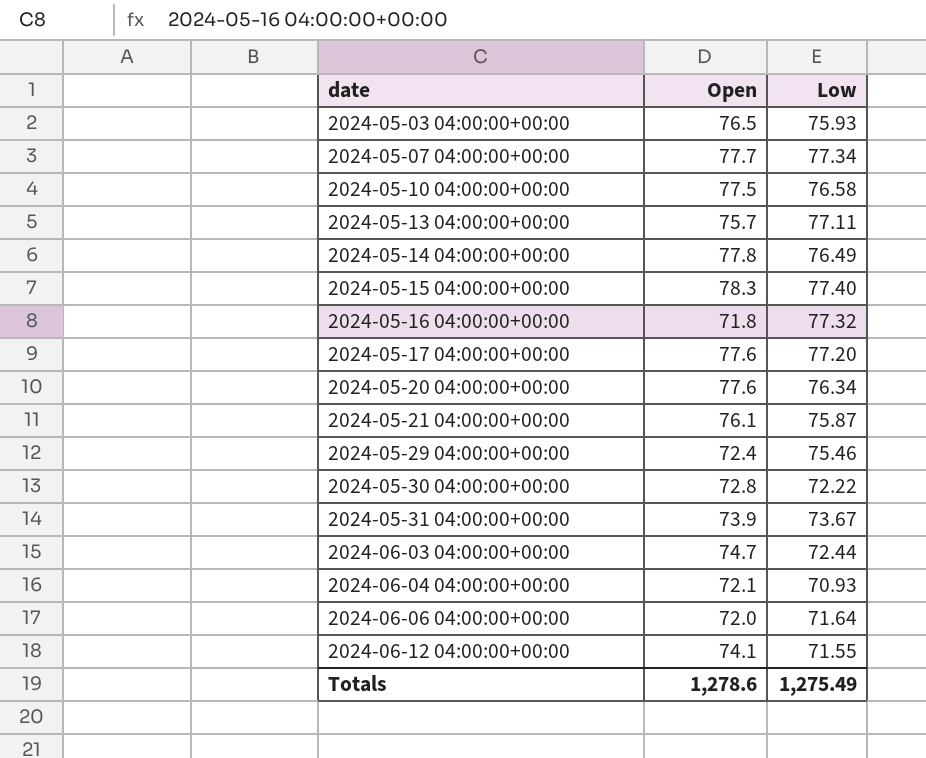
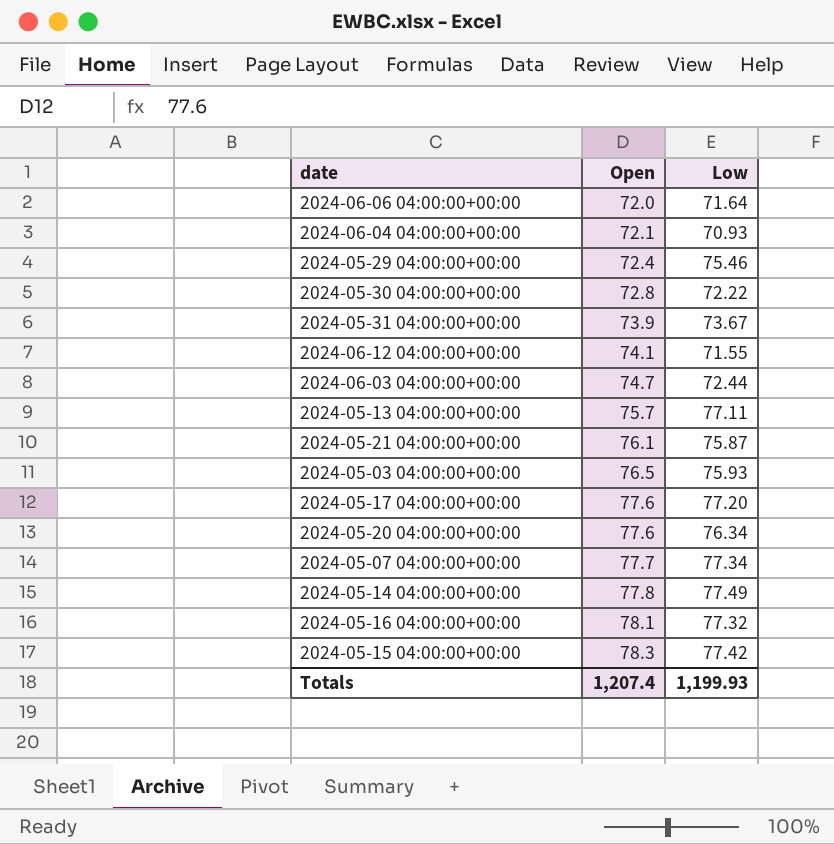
row order: date ascending -> Open ascending
row 2024-05-10 04:00:00+00:00: 77.5 | 76.58 -> none
2024-05-14 04:00:00+00:00 | Low: 76.49 -> 77.49
2024-05-16 04:00:00+00:00 | Open: 71.8 -> 78.1
2024-05-15 04:00:00+00:00 | Low: 77.40 -> 77.42
Totals | Open: 1,278.6 -> 1,207.4
Totals | Low: 1,275.49 -> 1,199.93

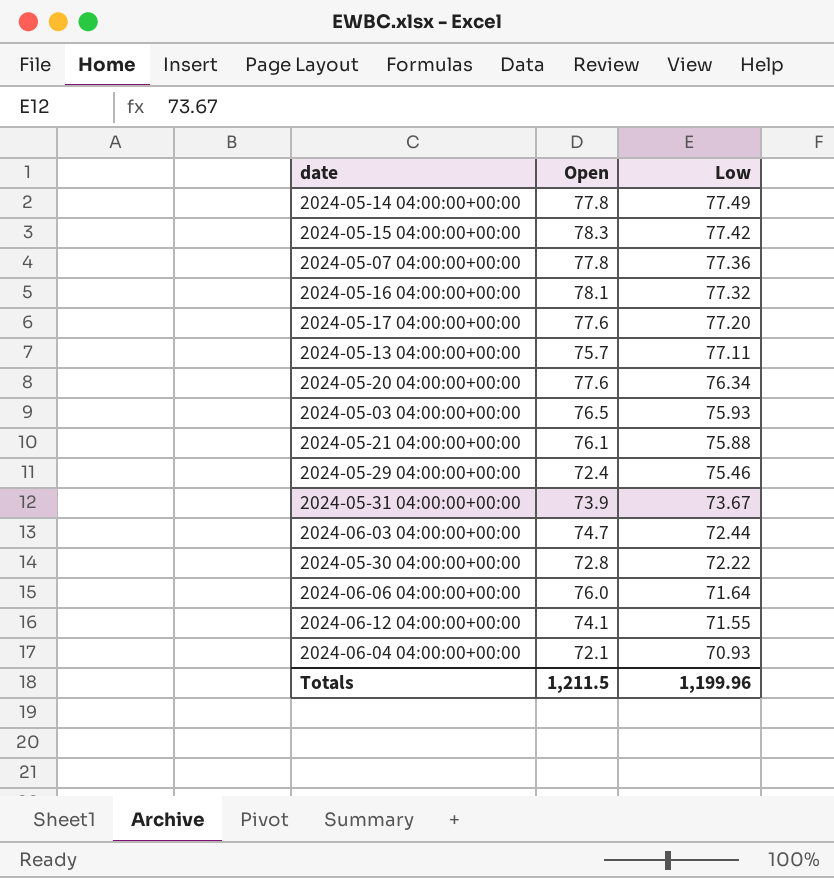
row order: Open ascending -> Low descending
2024-05-07 04:00:00+00:00 | Open: 77.7 -> 77.8
2024-05-07 04:00:00+00:00 | Low: 77.34 -> 77.36
2024-05-21 04:00:00+00:00 | Low: 75.87 -> 75.88
2024-06-06 04:00:00+00:00 | Open: 72.0 -> 76.0
Totals | Open: 1,207.4 -> 1,211.5
Totals | Low: 1,199.93 -> 1,199.96

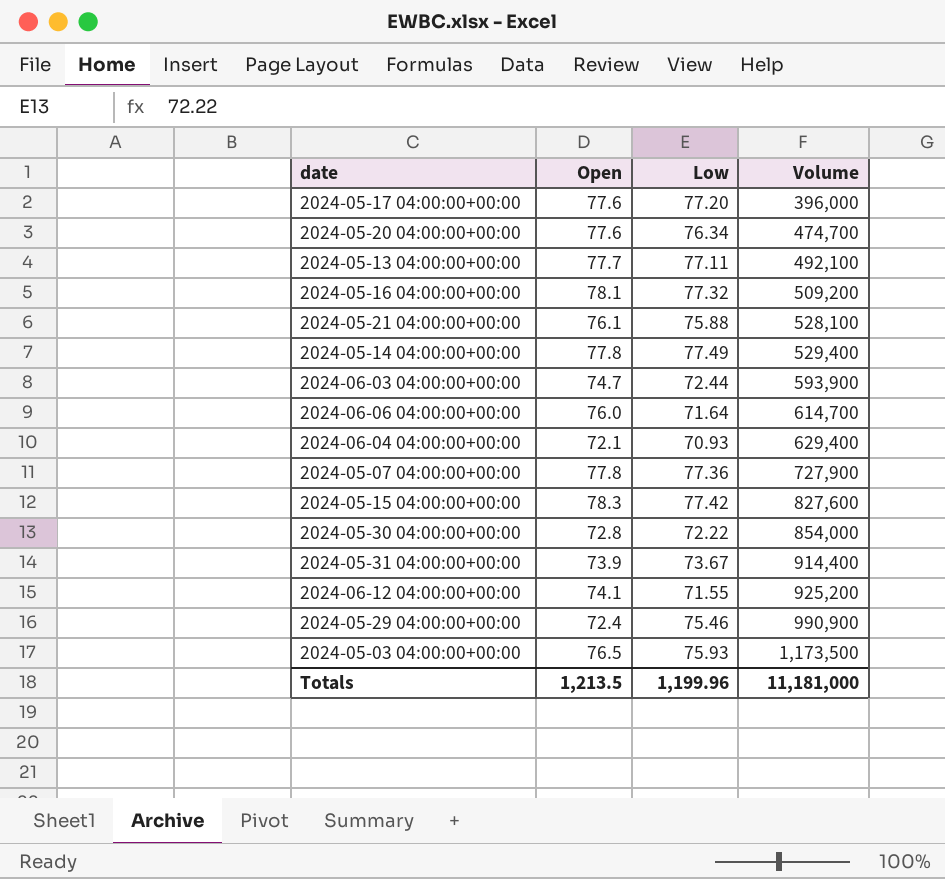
row order: Low descending -> Volume ascending
column Volume | position: none -> 4
2024-05-13 04:00:00+00:00 | Open: 75.7 -> 77.7
Totals | Open: 1,211.5 -> 1,213.5

